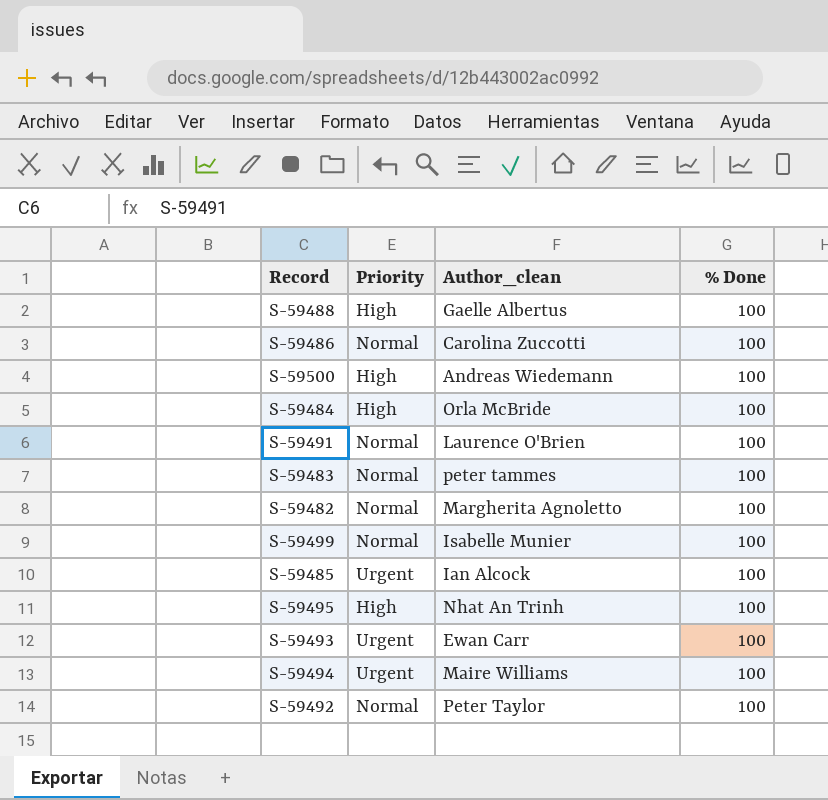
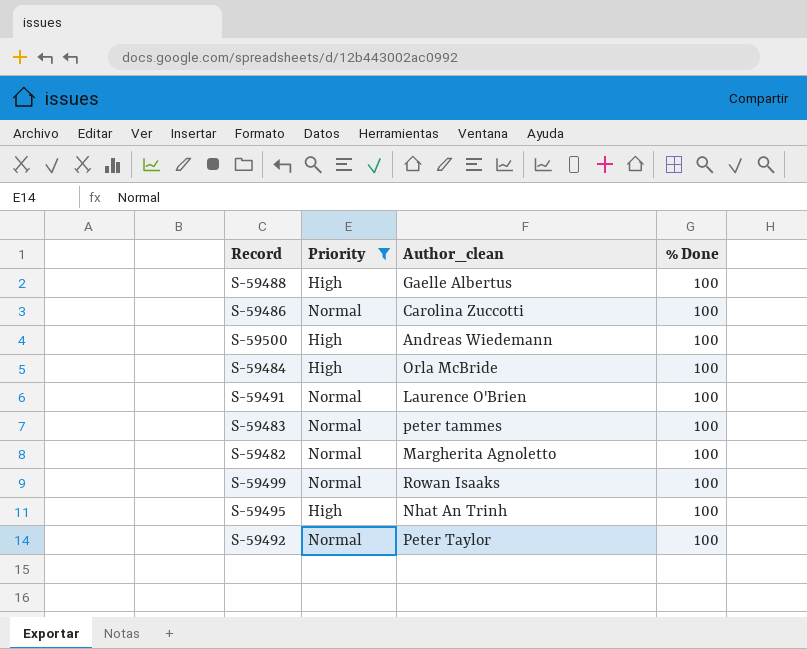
filter: none -> Priority != Urgent
S-59499 | Author_clean: Isabelle Munier -> Rowan Isaaks

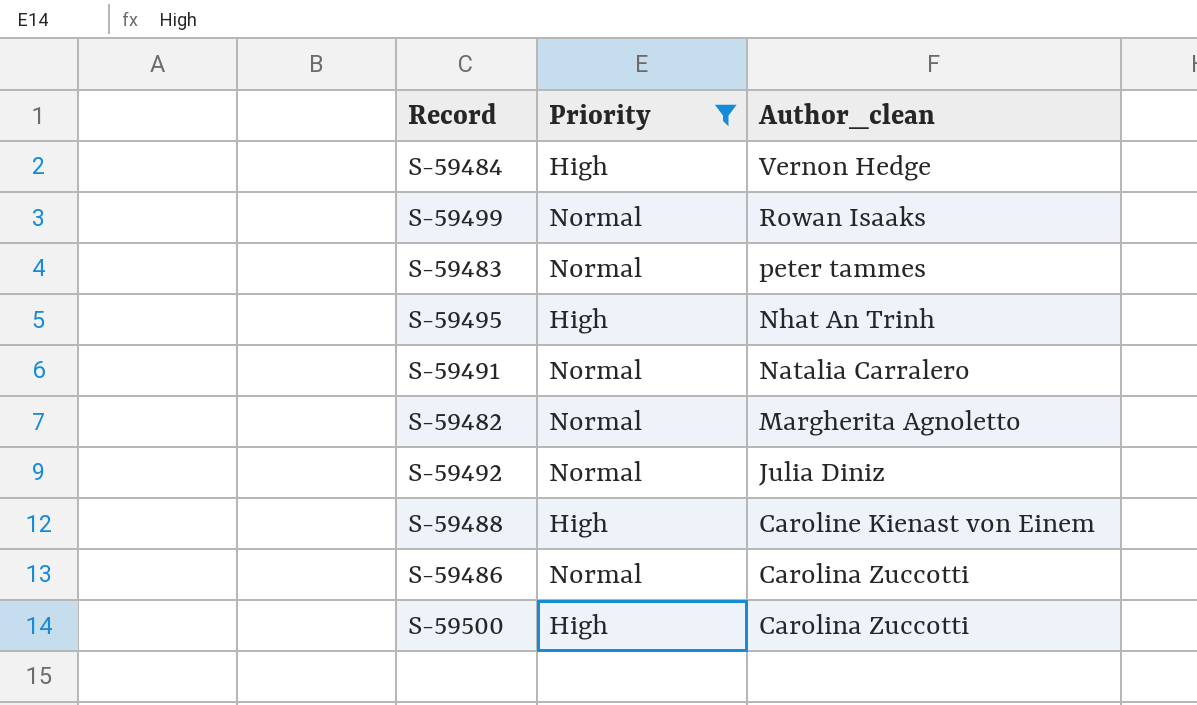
row order: none -> Author_clean descending
column % Done | position: 4 -> none
S-59484 | Author_clean: Orla McBride -> Vernon Hedge
S-59491 | Author_clean: Laurence O'Brien -> Natalia Carralero
S-59492 | Author_clean: Peter Taylor -> Julia Diniz
S-59488 | Author_clean: Gaelle Albertus -> Caroline Kienast von Einem
S-59500 | Author_clean: Andreas Wiedemann -> Carolina Zuccotti

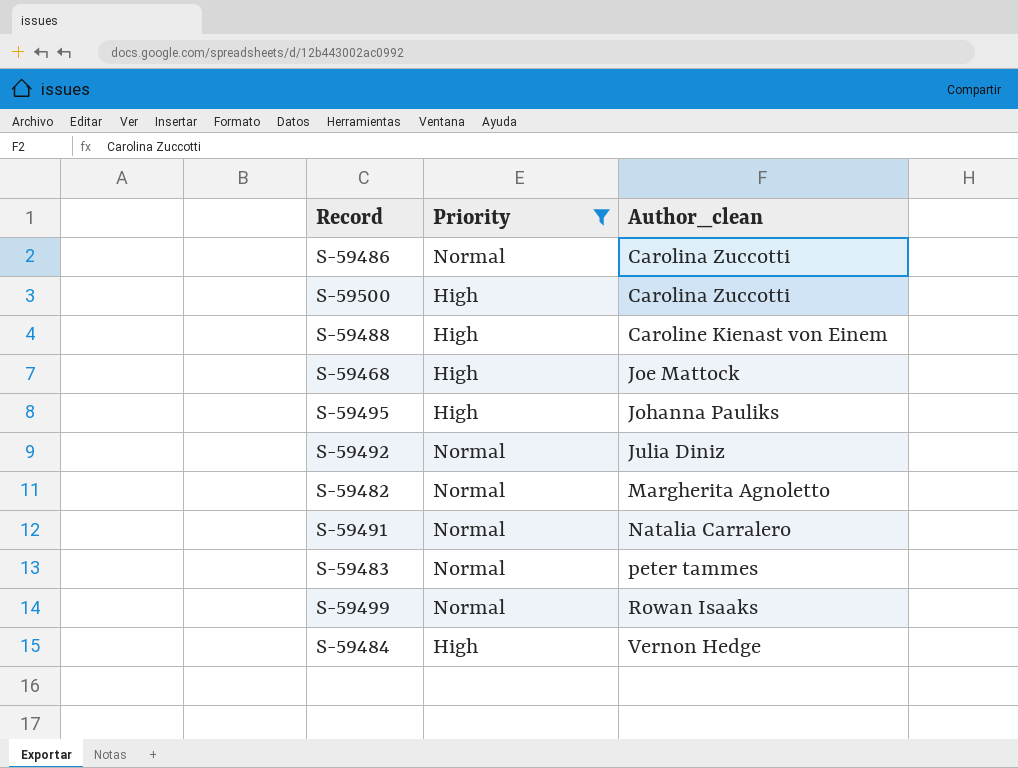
row order: Author_clean descending -> Author_clean ascending
row S-59468: none -> High | Joe Mattock
S-59495 | Author_clean: Nhat An Trinh -> Johanna Pauliks

